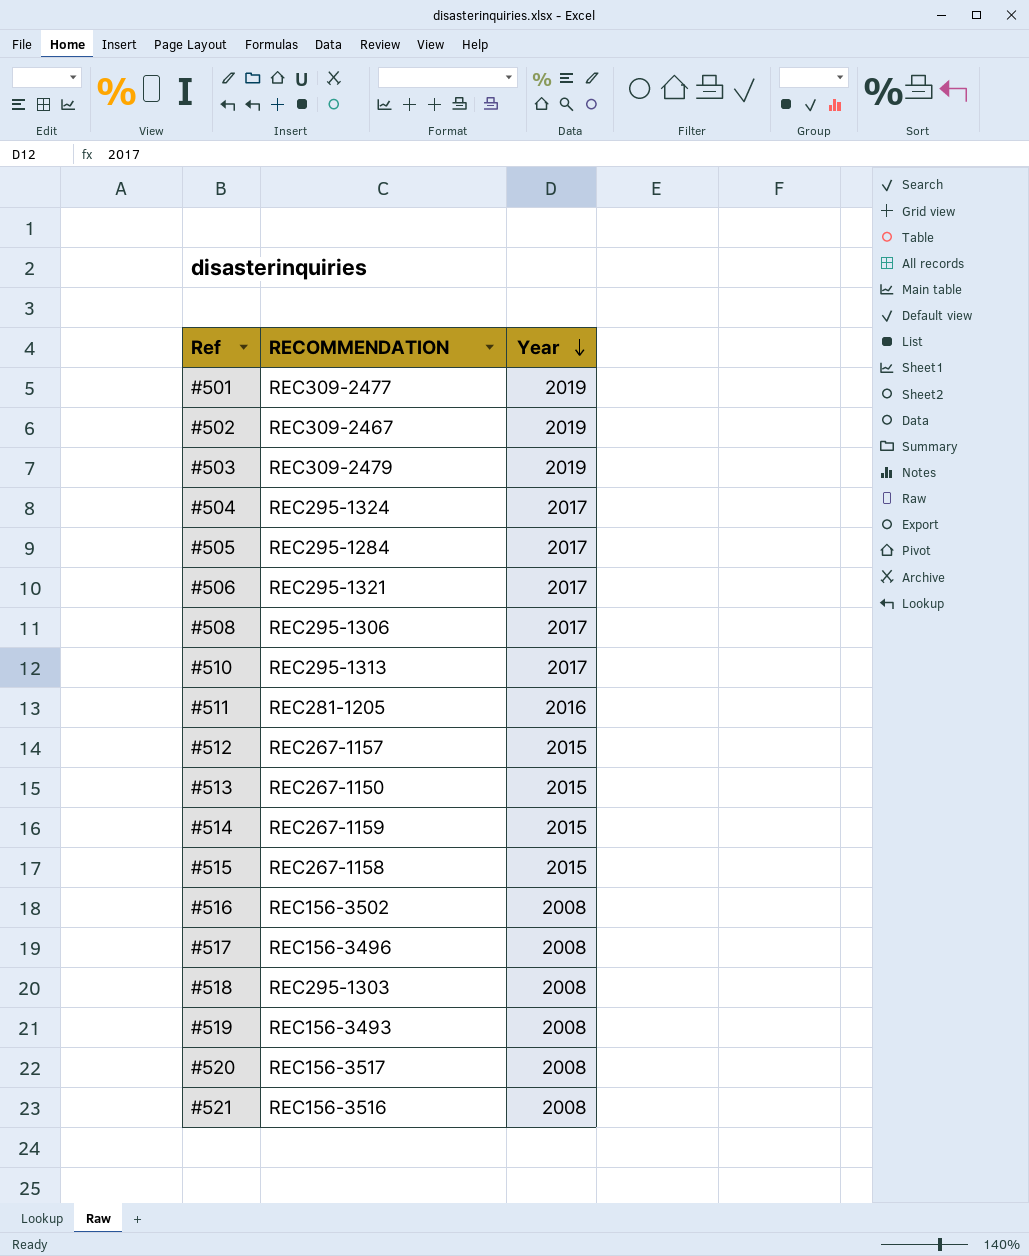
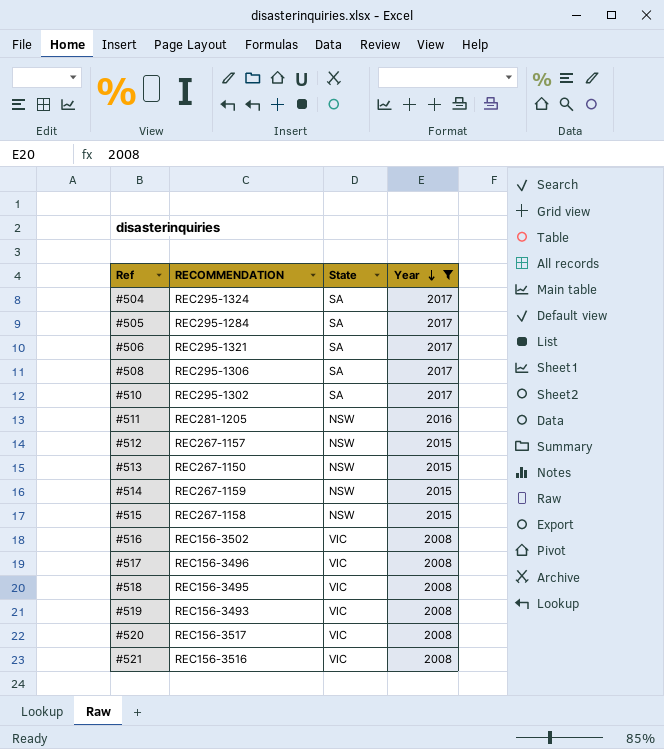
filter: none -> Year != 2019
column State | position: none -> 3
#510 | RECOMMENDATION: REC295-1313 -> REC295-1302
#518 | RECOMMENDATION: REC295-1303 -> REC156-3495

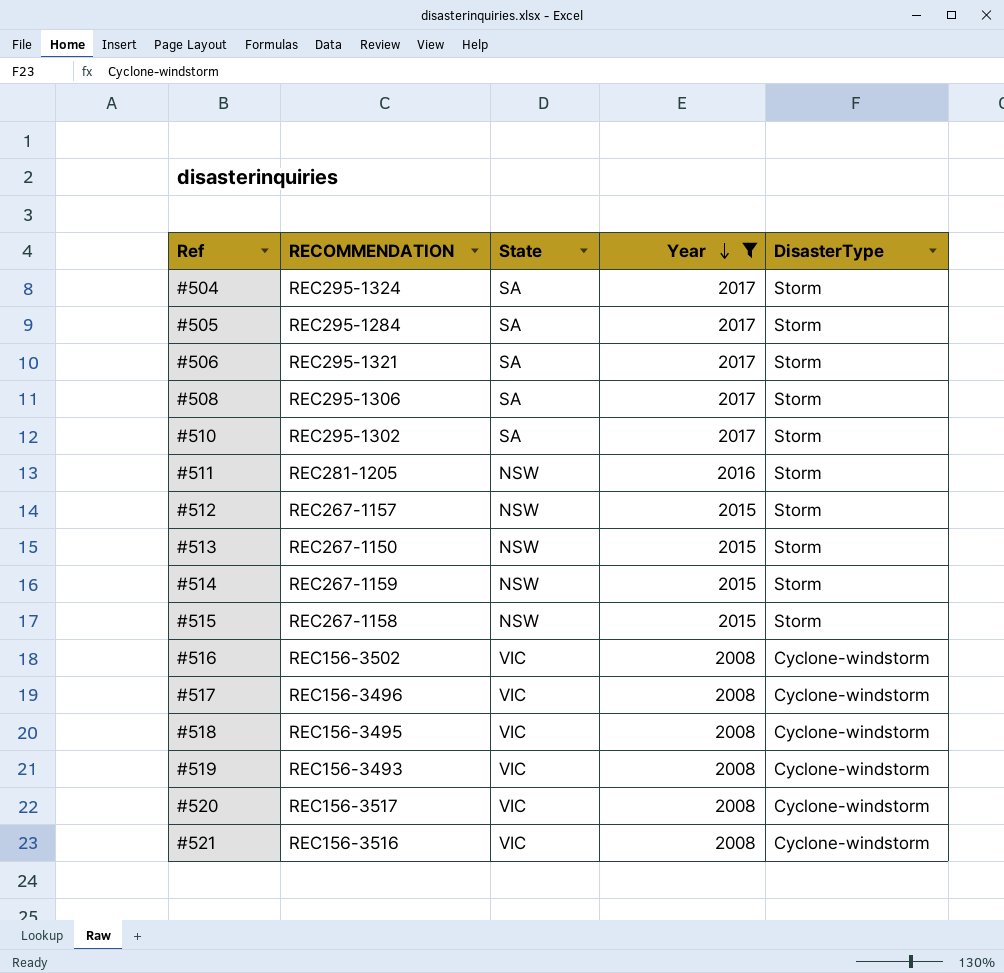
column DisasterType | position: none -> 5

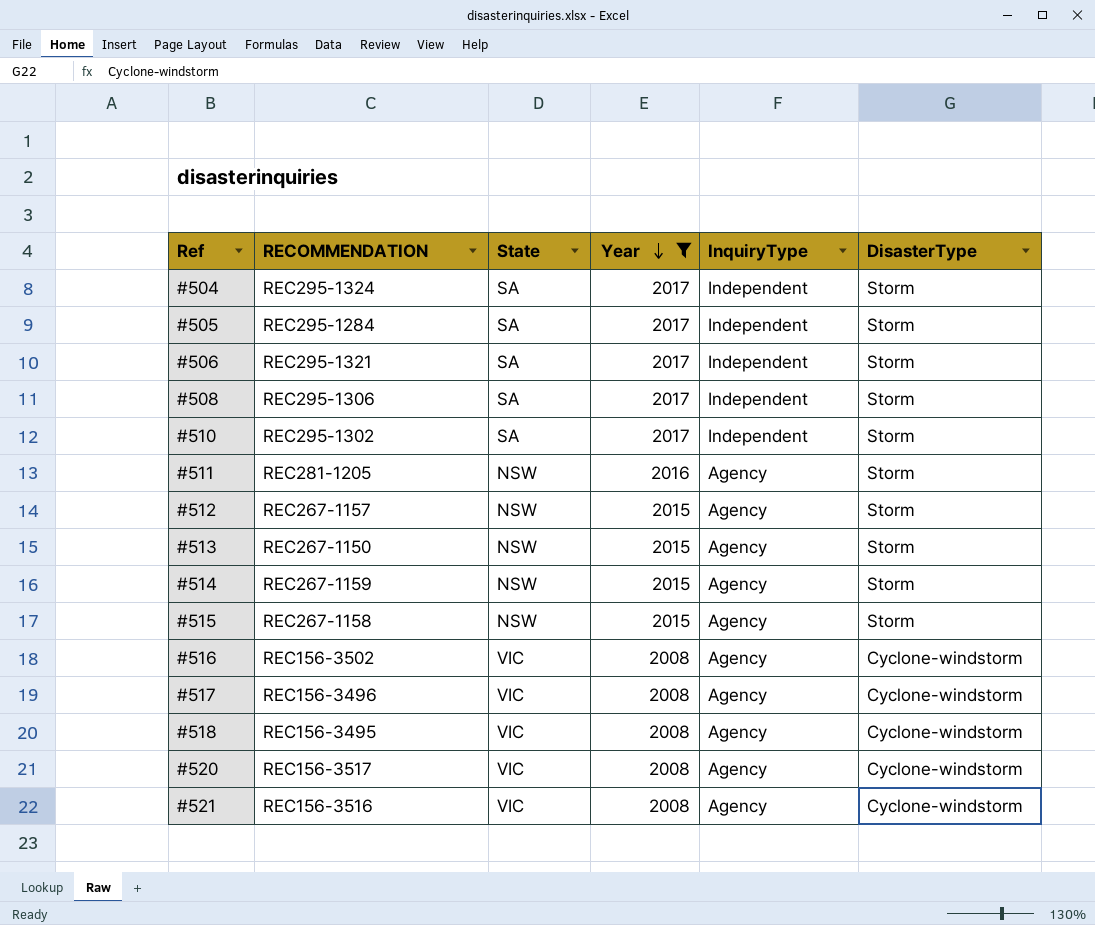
column InquiryType | position: none -> 5
row #519: REC156-3493 | VIC | 2008 | Cyclone-windstorm -> none

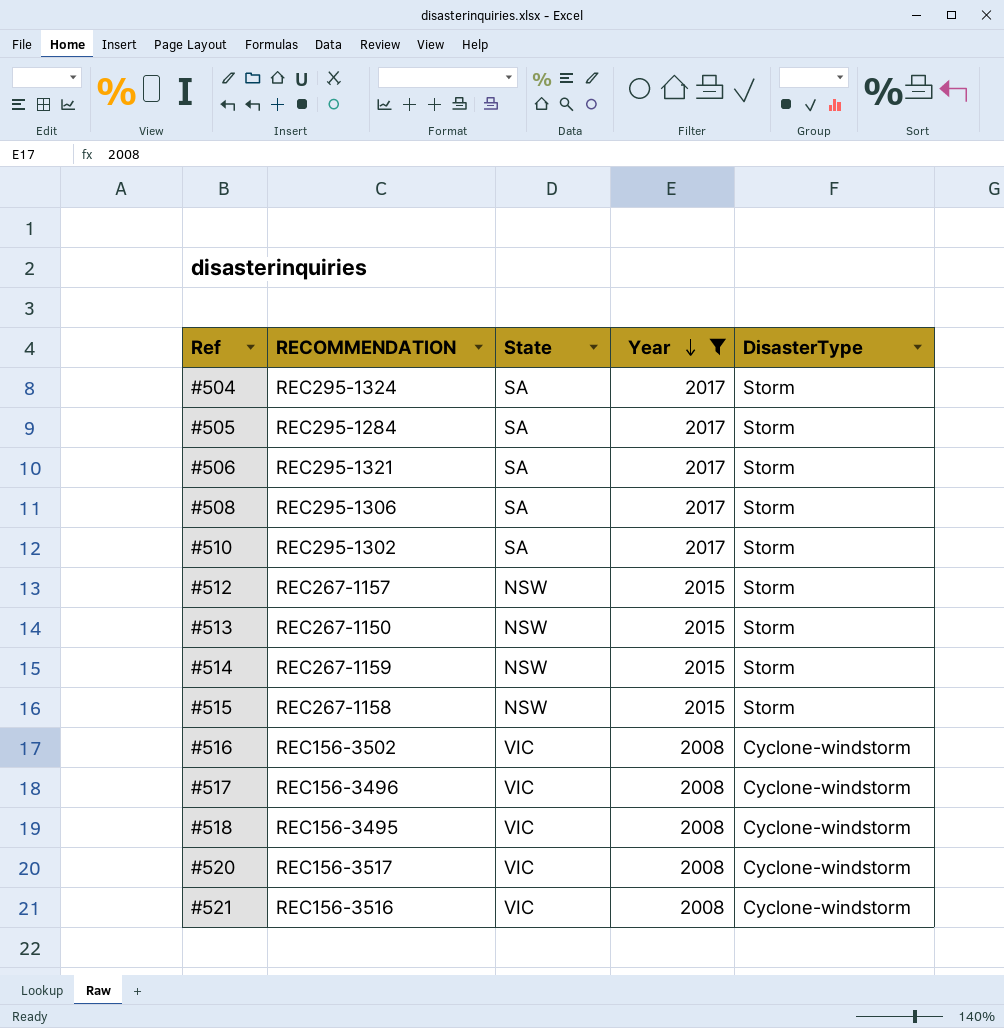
column InquiryType | position: 5 -> none
row #511: REC281-1205 | NSW | 2016 | Agency | Storm -> none

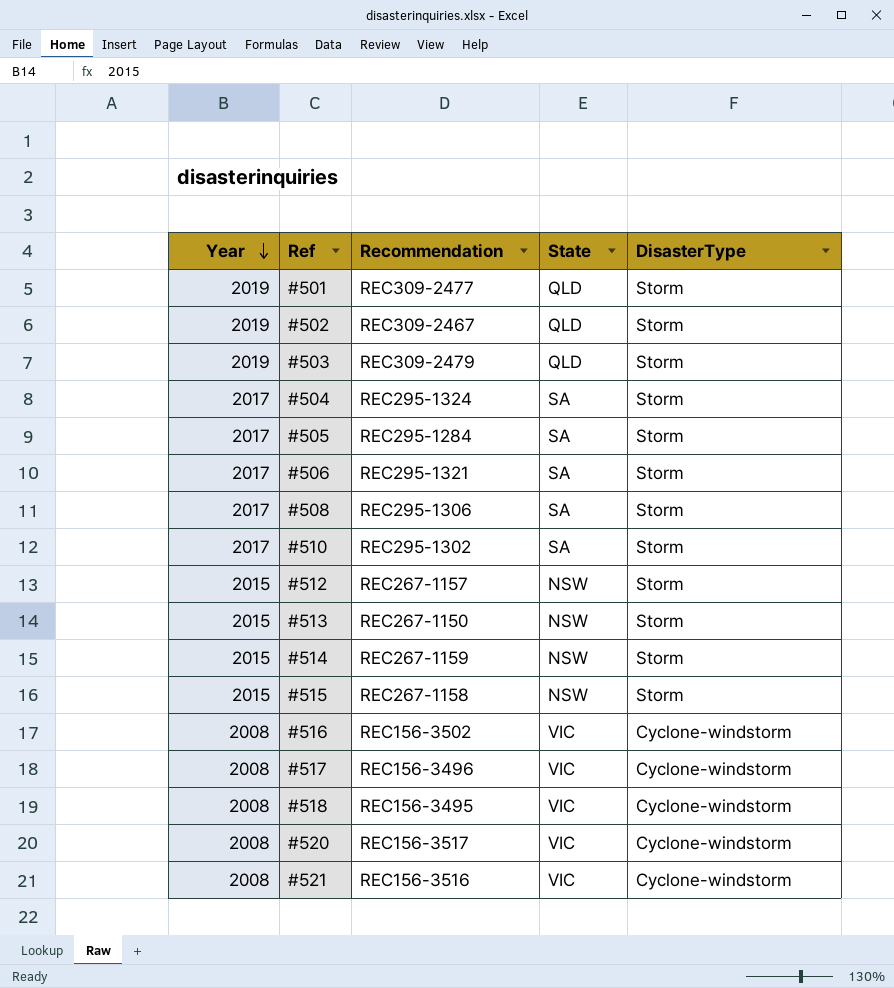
filter: Year != 2019 -> none
column Year | position: 4 -> 1
column name: RECOMMENDATION -> Recommendation

